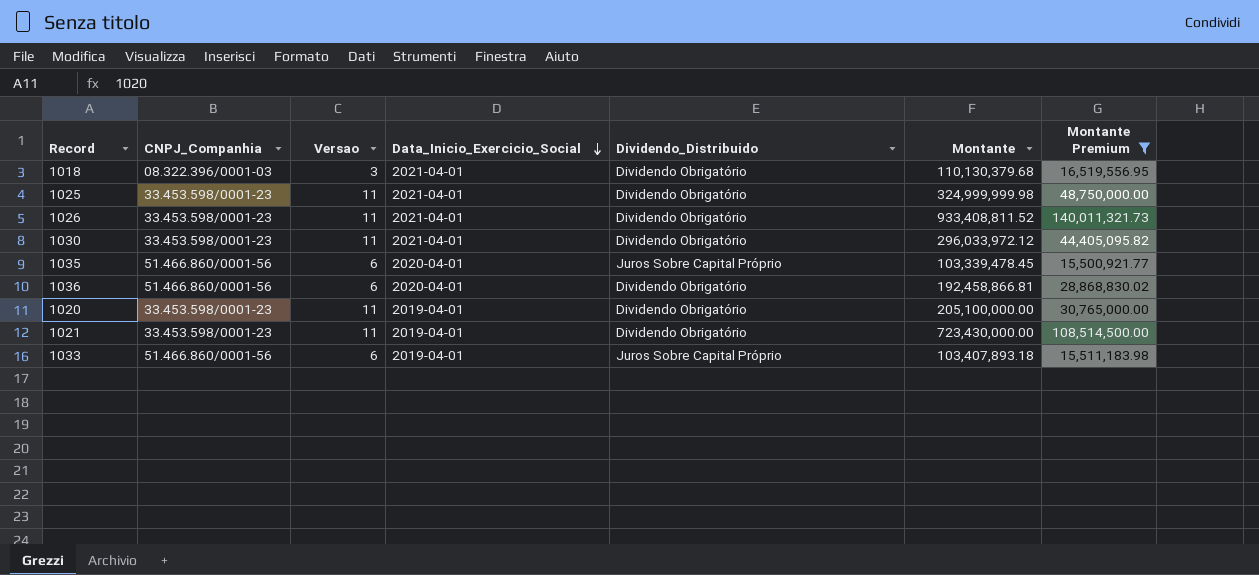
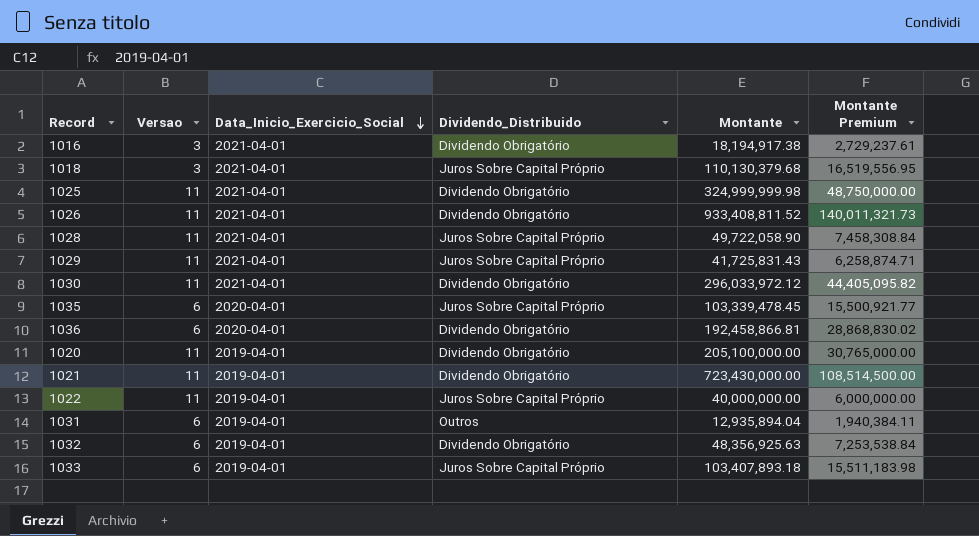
filter: Montante Premium >= 15,500,921.77 -> none
column CNPJ_Companhia | position: 2 -> none
1018 | Dividendo_Distribuido: Dividendo Obrigatório -> Juros Sobre Capital Próprio

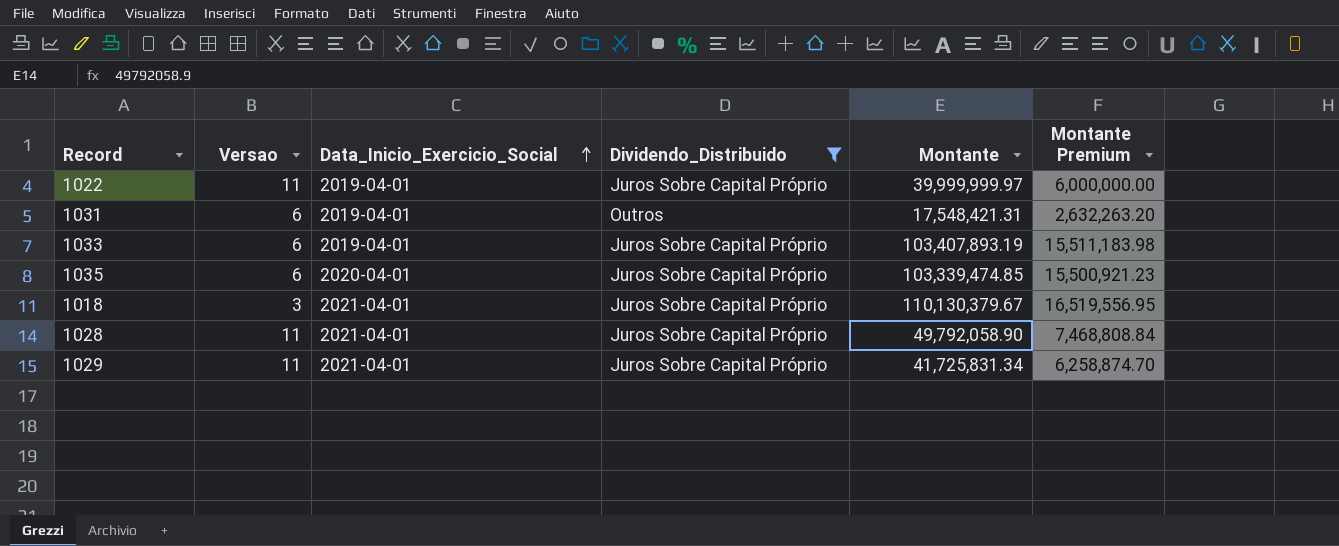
filter: none -> Dividendo_Distribuido != Dividendo Obrigatório
row order: Data_Inicio_Exercicio_Social descending -> Data_Inicio_Exercicio_Social ascending
1022 | Montante: 40,000,000.00 -> 39,999,999.97
1031 | Montante: 12,935,894.04 -> 17,548,421.31
1031 | Montante Premium: 1,940,384.11 -> 2,632,263.20
1033 | Montante: 103,407,893.18 -> 103,407,893.19
1035 | Montante: 103,339,478.45 -> 103,339,474.85
1035 | Montante Premium: 15,500,921.77 -> 15,500,921.23
1018 | Montante: 110,130,379.68 -> 110,130,379.67
1028 | Montante: 49,722,058.90 -> 49,792,058.90
1028 | Montante Premium: 7,458,308.84 -> 7,468,808.84
1029 | Montante: 41,725,831.43 -> 41,725,831.34
1029 | Montante Premium: 6,258,874.71 -> 6,258,874.70

